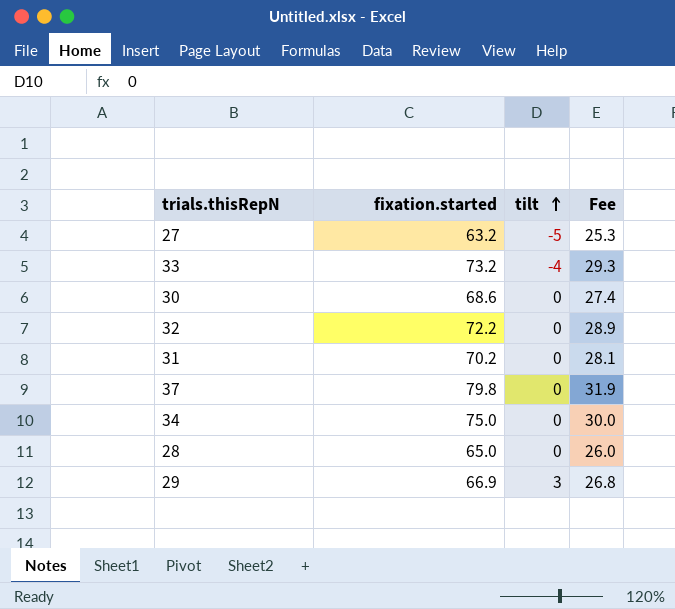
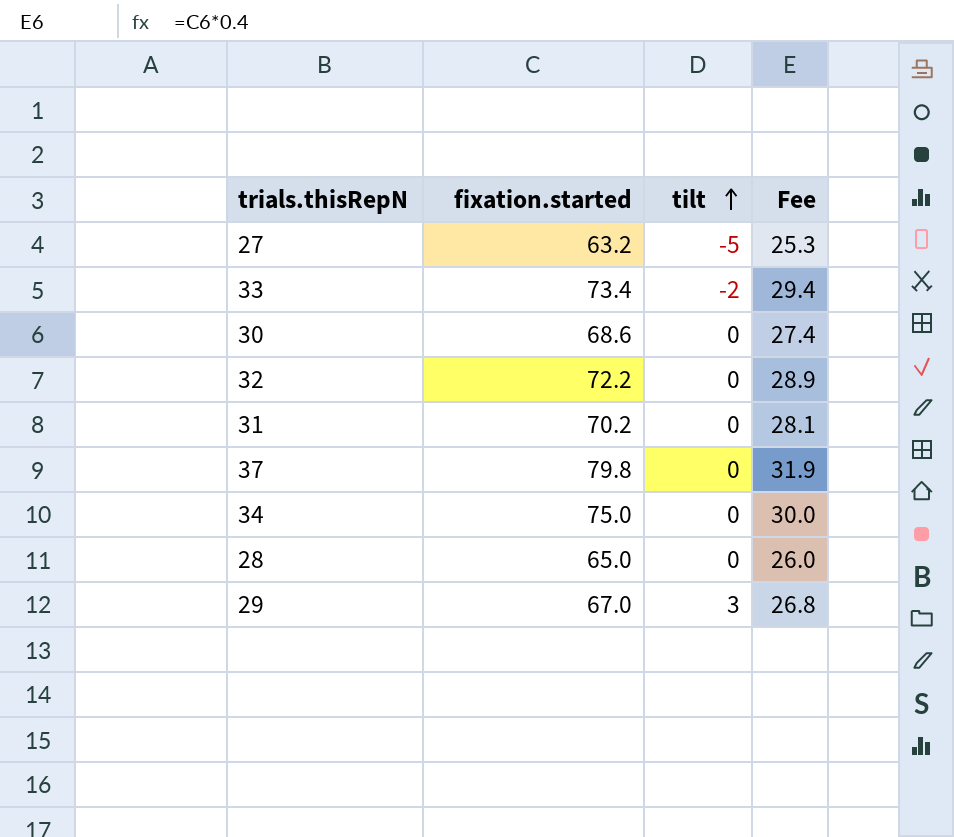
33 | fixation.started: 73.2 -> 73.4
33 | tilt: -4 -> -2
33 | Fee: 29.3 -> 29.4
29 | fixation.started: 66.9 -> 67.0

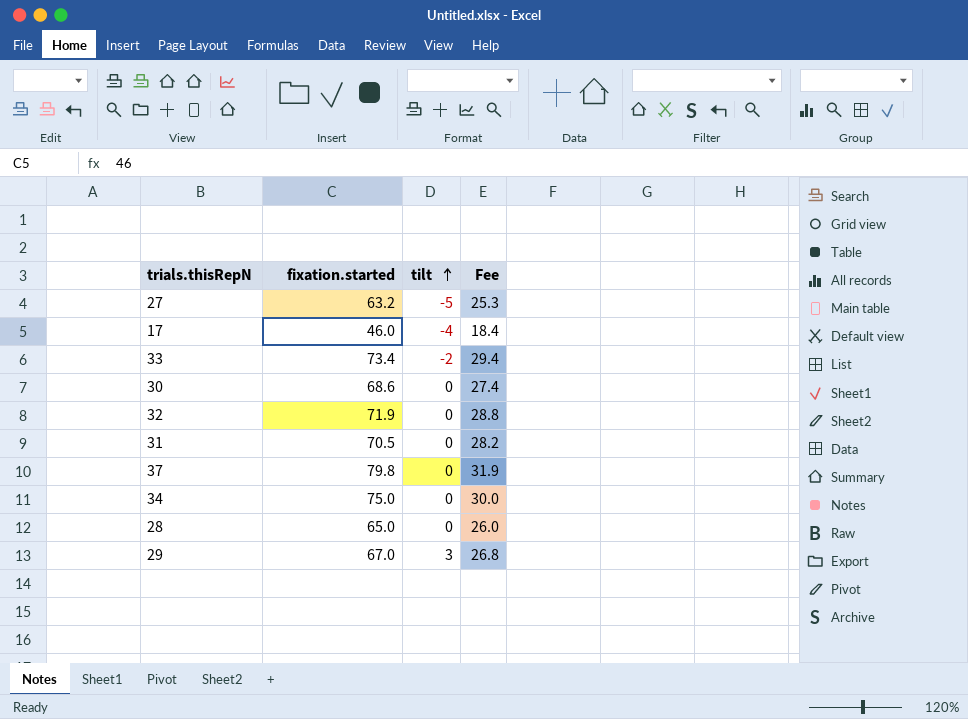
row 17: none -> 46.0 | -4 | 18.4
32 | fixation.started: 72.2 -> 71.9
32 | Fee: 28.9 -> 28.8
31 | fixation.started: 70.2 -> 70.5
31 | Fee: 28.1 -> 28.2

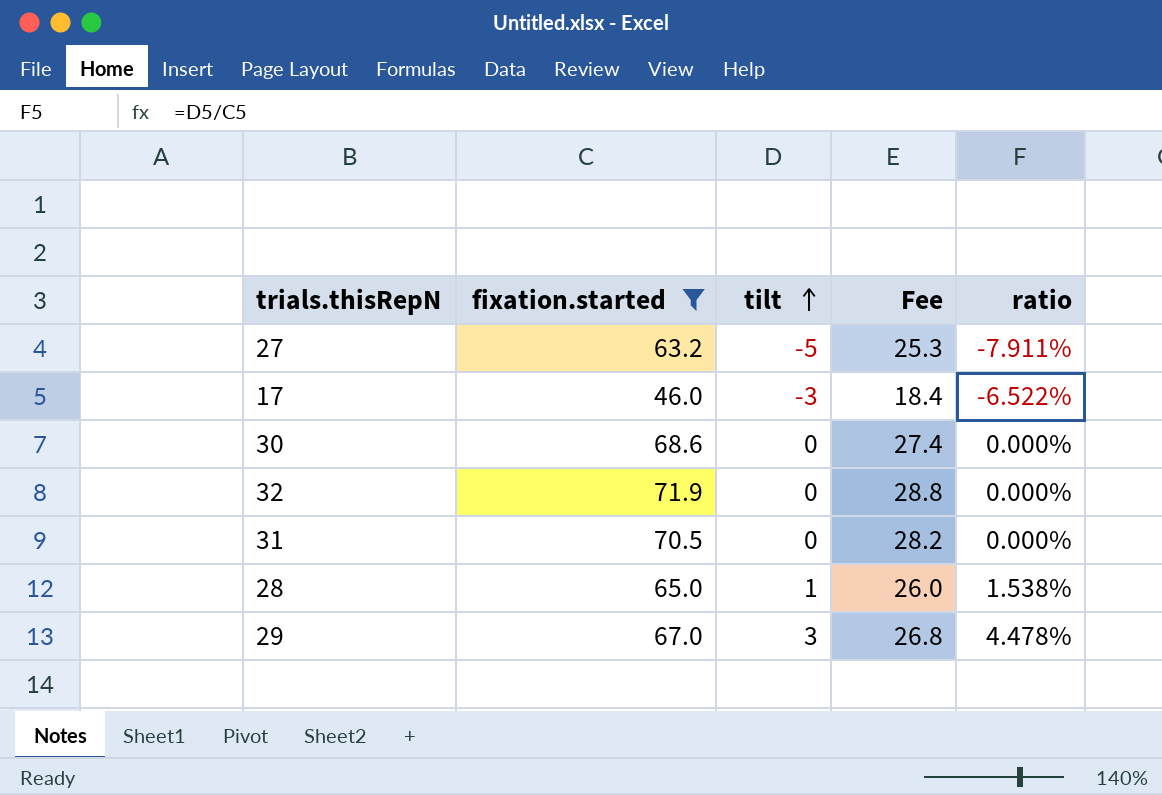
filter: none -> fixation.started <= 71.9
column ratio | formula: none -> [tilt] / [fixation.started]
17 | tilt: -4 -> -3
28 | tilt: 0 -> 1

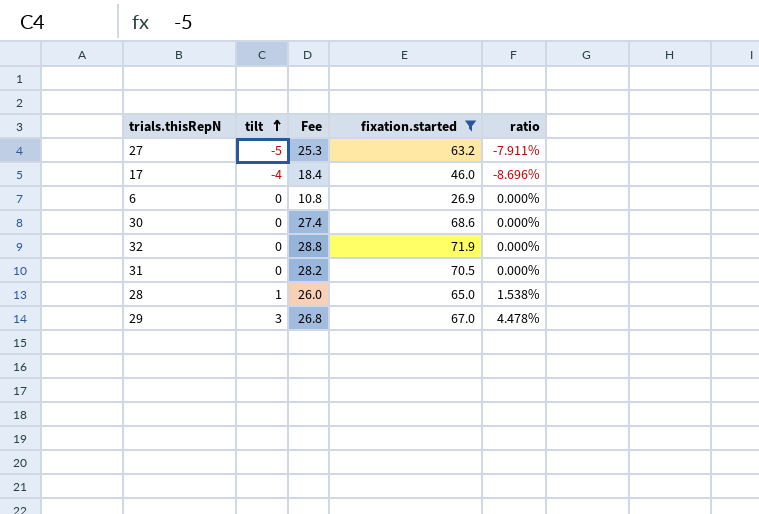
column fixation.started | position: 2 -> 4
17 | tilt: -3 -> -4
17 | ratio: -6.522% -> -8.696%
row 6: none -> 0 | 10.8 | 26.9 | 0.000%

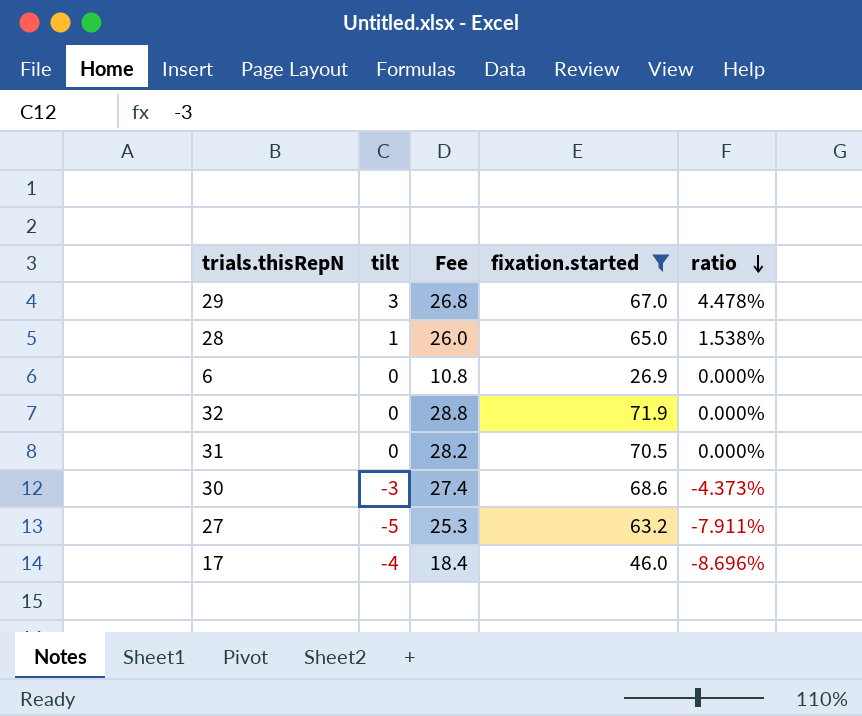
row order: tilt ascending -> ratio descending
30 | tilt: 0 -> -3
30 | ratio: 0.000% -> -4.373%

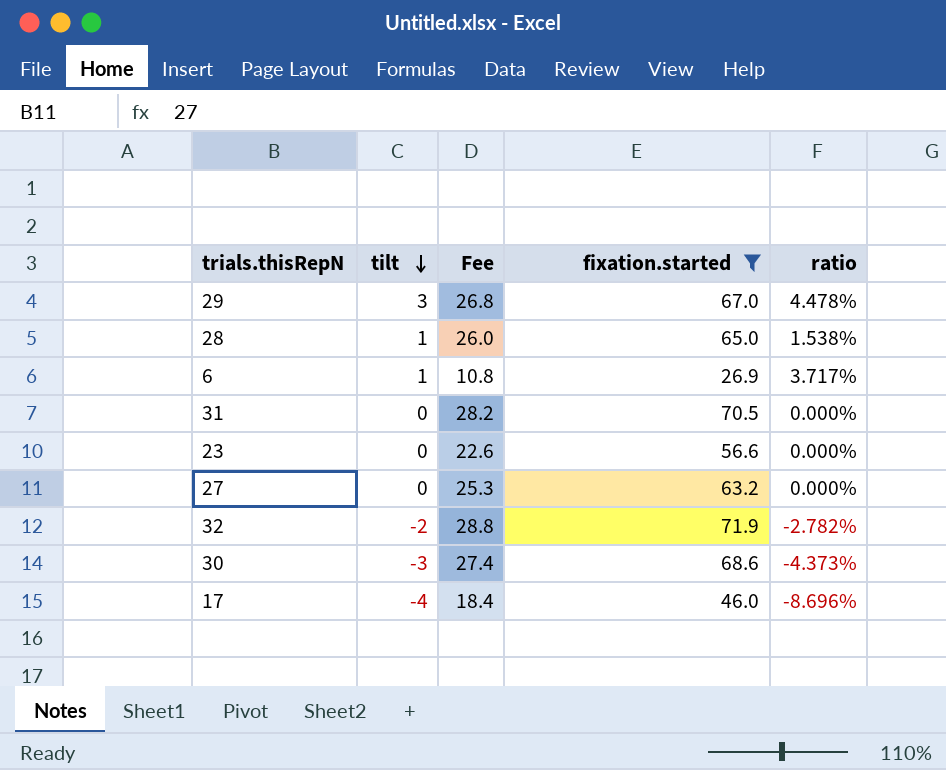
row order: ratio descending -> tilt descending
6 | tilt: 0 -> 1
6 | ratio: 0.000% -> 3.717%
row 23: none -> 0 | 22.6 | 56.6 | 0.000%
27 | tilt: -5 -> 0
27 | ratio: -7.911% -> 0.000%
32 | tilt: 0 -> -2
32 | ratio: 0.000% -> -2.782%

